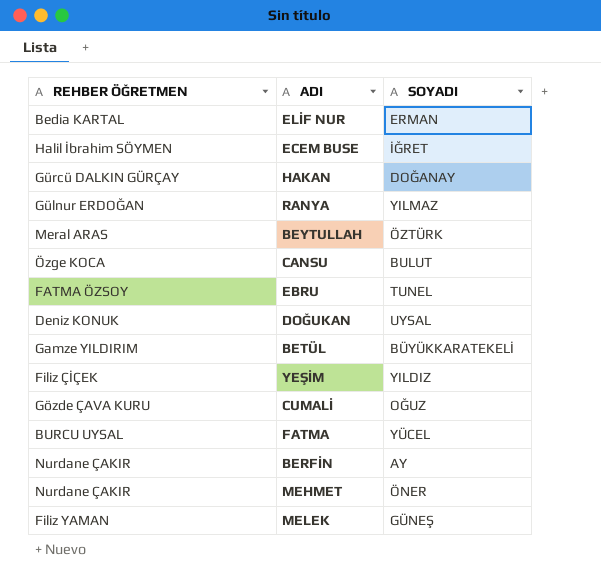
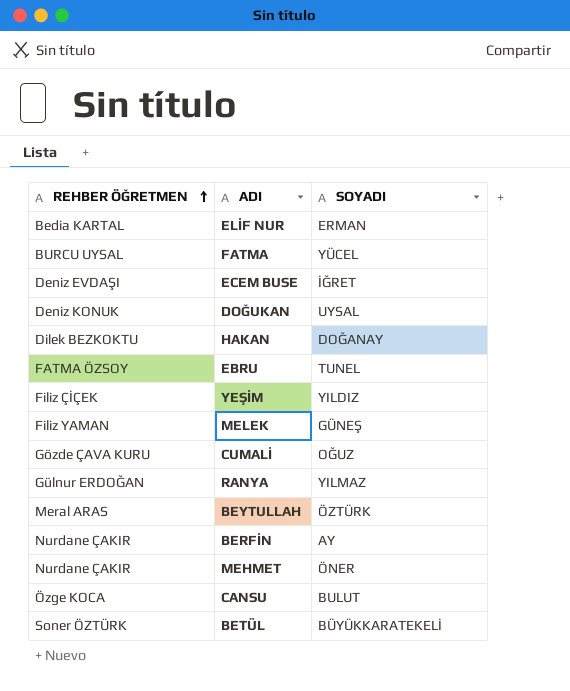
row order: none -> REHBER ÖĞRETMEN ascending
ECEM BUSE | REHBER ÖĞRETMEN: Halil İbrahim SÖYMEN -> Deniz EVDAŞI
HAKAN | REHBER ÖĞRETMEN: Gürcü DALKIN GÜRÇAY -> Dilek BEZKOKTU
BETÜL | REHBER ÖĞRETMEN: Gamze YILDIRIM -> Soner ÖZTÜRK

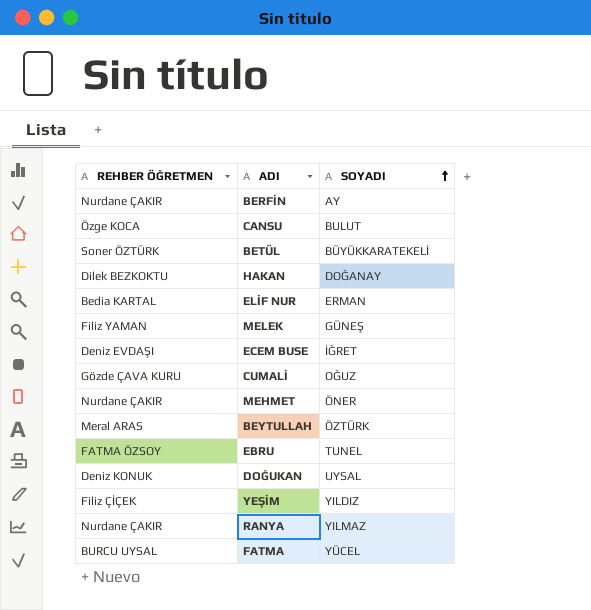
row order: REHBER ÖĞRETMEN ascending -> SOYADI ascending
RANYA | REHBER ÖĞRETMEN: Gülnur ERDOĞAN -> Nurdane ÇAKIR

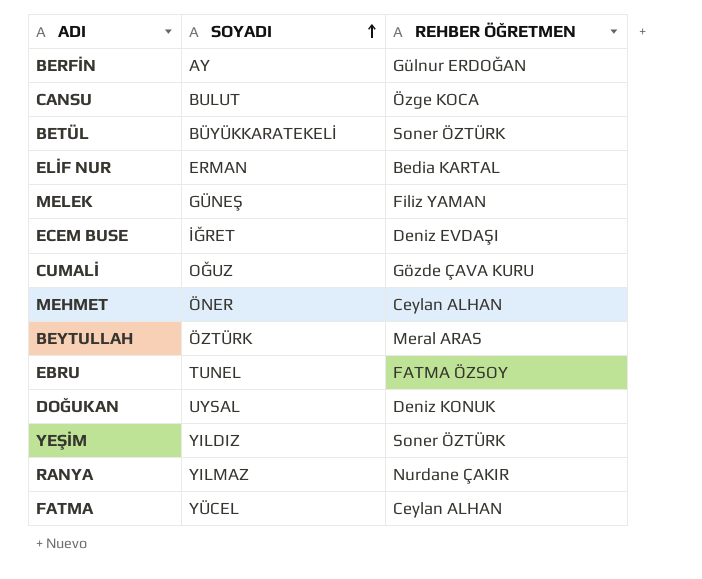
column REHBER ÖĞRETMEN | position: 1 -> 3
row HAKAN: Dilek BEZKOKTU | DOĞANAY -> none
BERFİN | REHBER ÖĞRETMEN: Nurdane ÇAKIR -> Gülnur ERDOĞAN
MEHMET | REHBER ÖĞRETMEN: Nurdane ÇAKIR -> Ceylan ALHAN
YEŞİM | REHBER ÖĞRETMEN: Filiz ÇİÇEK -> Soner ÖZTÜRK
FATMA | REHBER ÖĞRETMEN: BURCU UYSAL -> Ceylan ALHAN

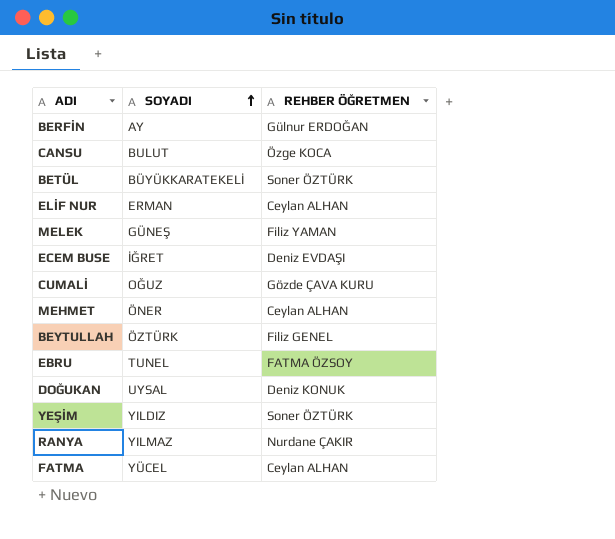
ELİF NUR | REHBER ÖĞRETMEN: Bedia KARTAL -> Ceylan ALHAN
BEYTULLAH | REHBER ÖĞRETMEN: Meral ARAS -> Filiz GENEL

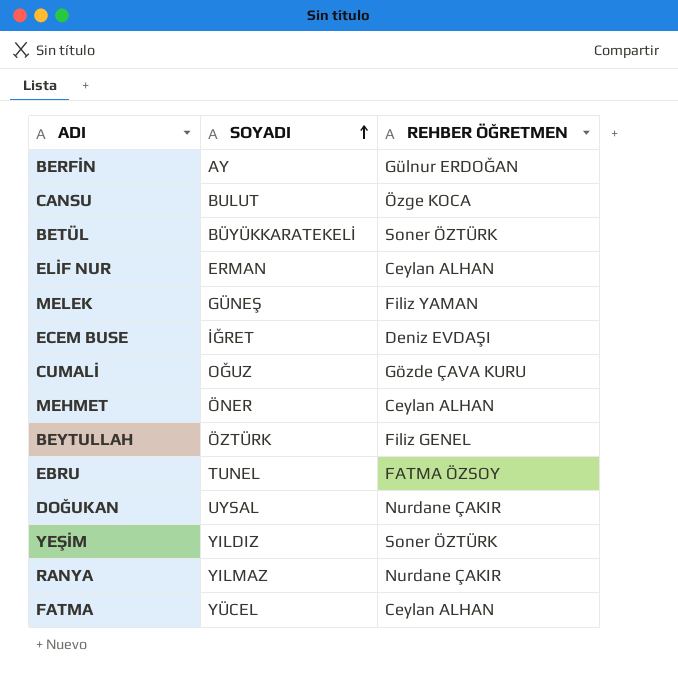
DOĞUKAN | REHBER ÖĞRETMEN: Deniz KONUK -> Nurdane ÇAKIR

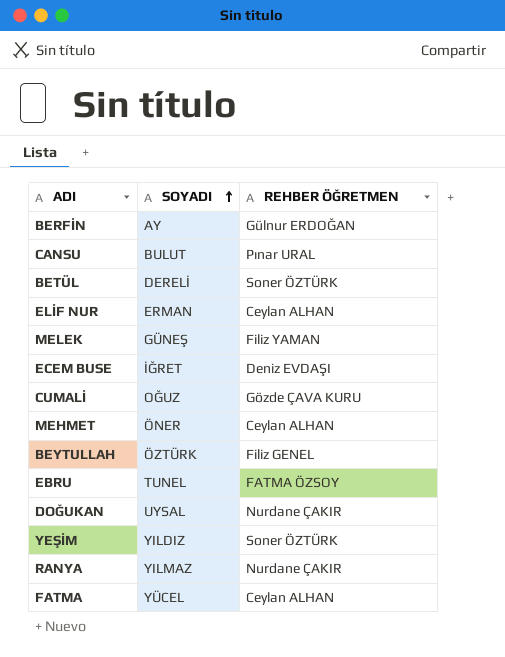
CANSU | REHBER ÖĞRETMEN: Özge KOCA -> Pınar URAL
BETÜL | SOYADI: BÜYÜKKARATEKELİ -> DERELİ

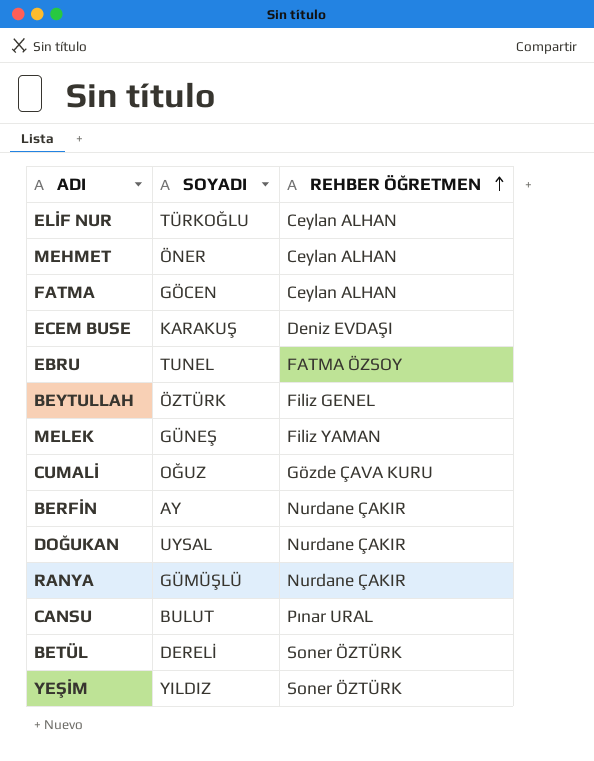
row order: SOYADI ascending -> REHBER ÖĞRETMEN ascending
ELİF NUR | SOYADI: ERMAN -> TÜRKOĞLU
FATMA | SOYADI: YÜCEL -> GÖCEN
ECEM BUSE | SOYADI: İĞRET -> KARAKUŞ
BERFİN | REHBER ÖĞRETMEN: Gülnur ERDOĞAN -> Nurdane ÇAKIR
RANYA | SOYADI: YILMAZ -> GÜMÜŞLÜ

